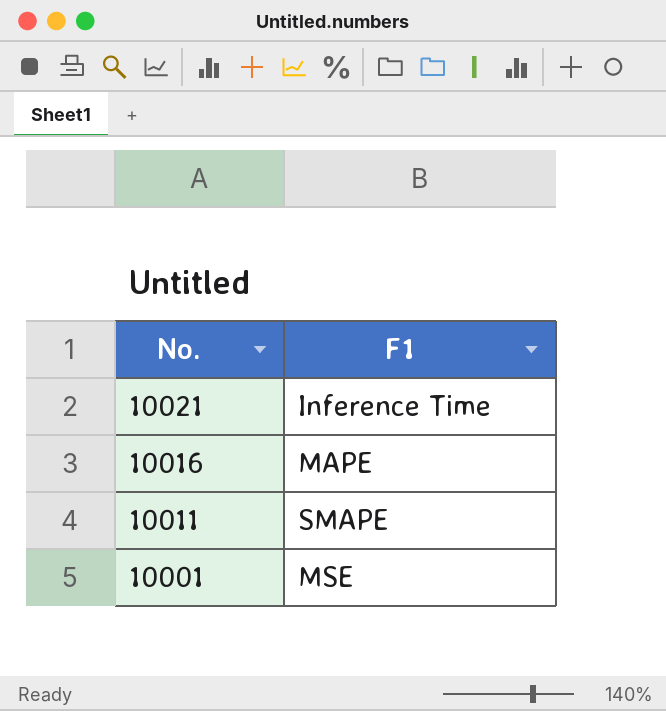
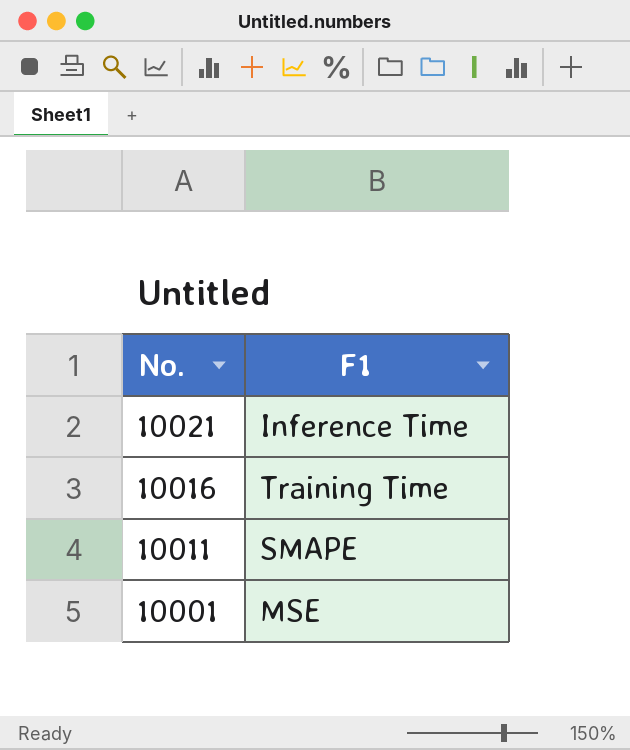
10016 | F1: MAPE -> Training Time

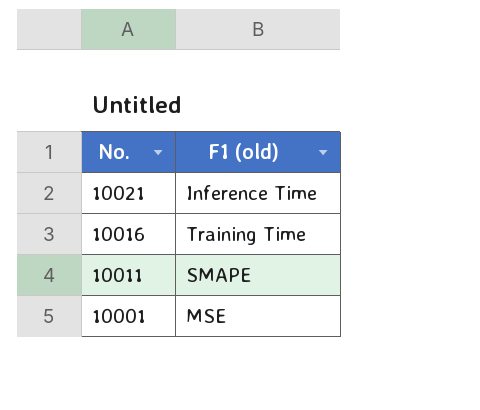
column name: F1 -> F1 (old)

